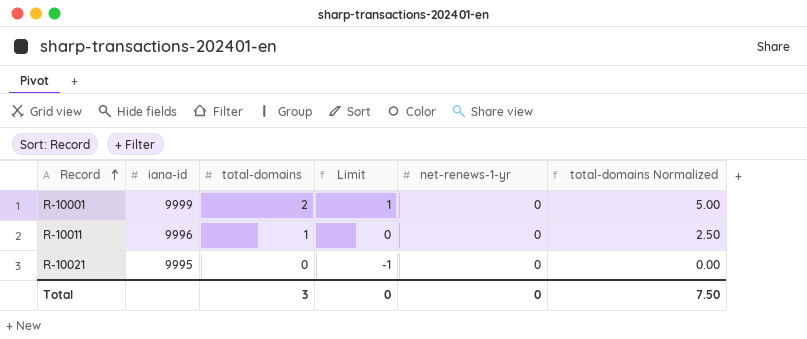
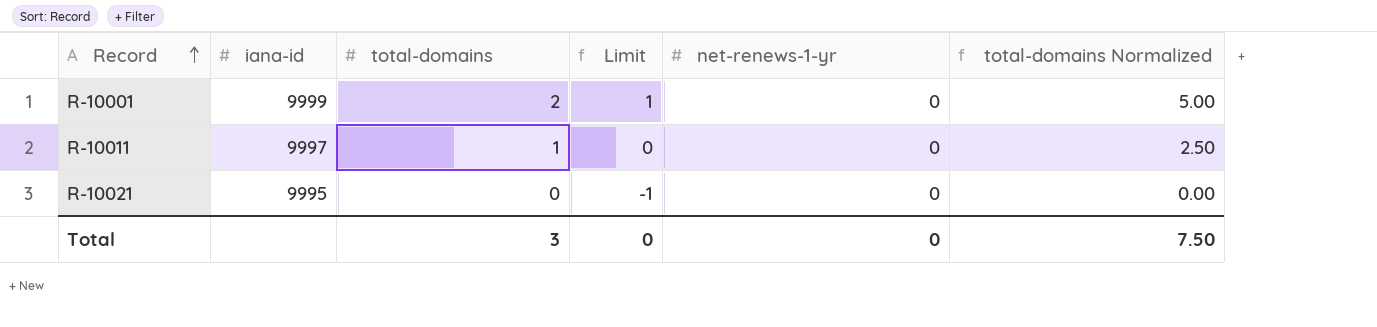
R-10011 | iana-id: 9996 -> 9997

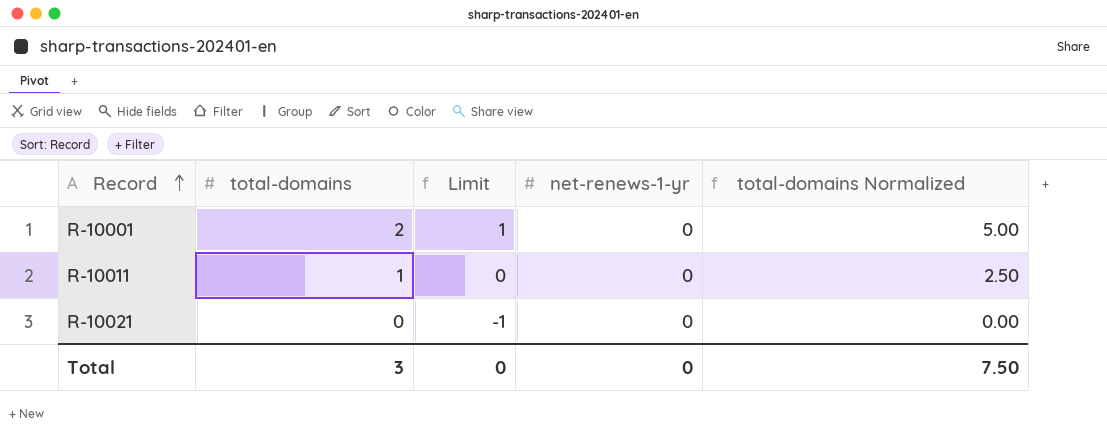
column iana-id | position: 2 -> none

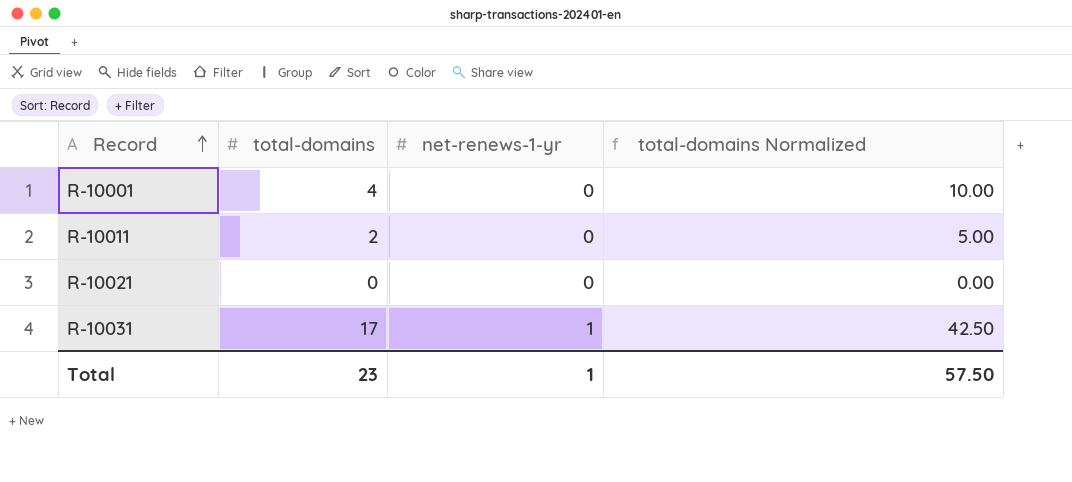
column Limit | formula: [total-domains] - 1 -> none
R-10001 | total-domains: 2 -> 4
R-10001 | total-domains Normalized: 5.00 -> 10.00
R-10011 | total-domains: 1 -> 2
R-10011 | total-domains Normalized: 2.50 -> 5.00
row R-10031: none -> 17 | 1 | 42.50
Total | total-domains: 3 -> 23
Total | net-renews-1-yr: 0 -> 1
Total | total-domains Normalized: 7.50 -> 57.50

